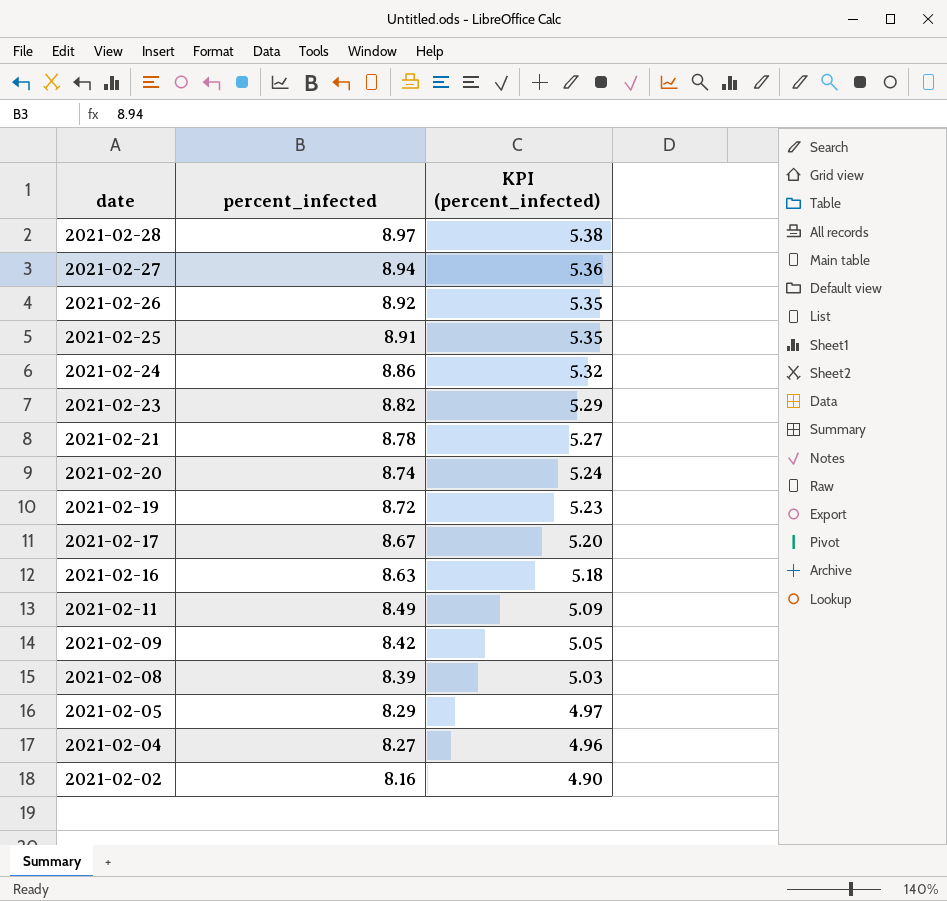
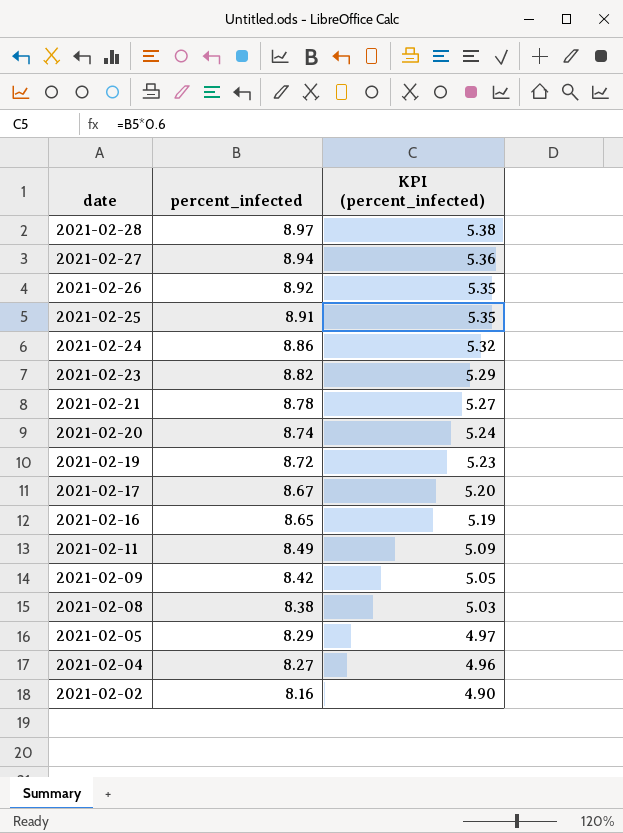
2021-02-16 | percent_infected: 8.63 -> 8.65
2021-02-16 | KPI (percent_infected): 5.18 -> 5.19
2021-02-08 | percent_infected: 8.39 -> 8.38

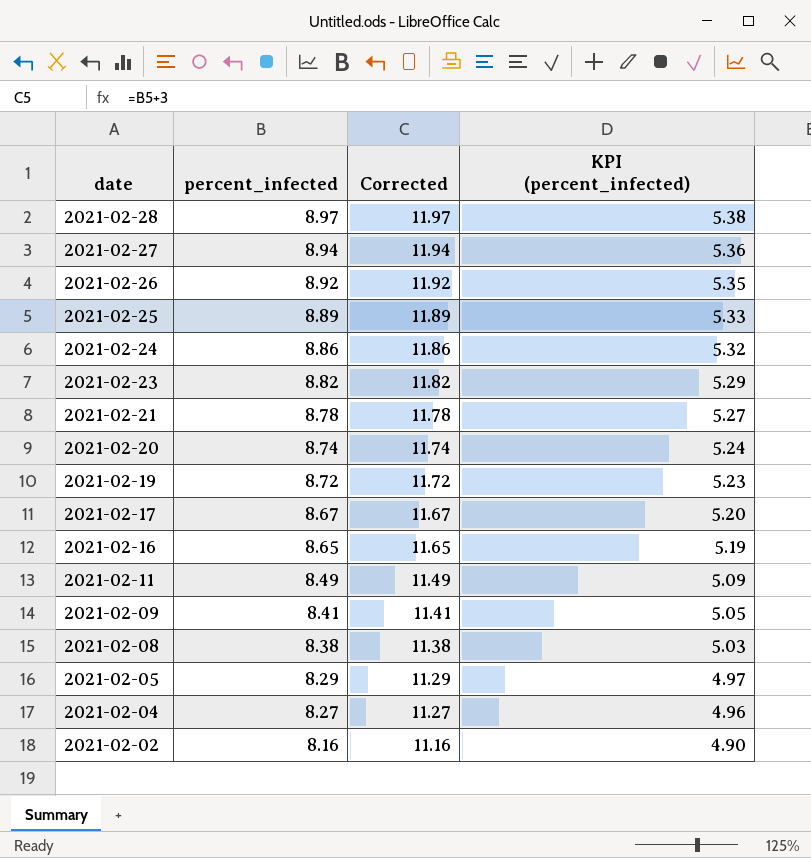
column Corrected | formula: none -> [percent_infected] + 3
2021-02-25 | percent_infected: 8.91 -> 8.89
2021-02-25 | KPI (percent_infected): 5.35 -> 5.33
2021-02-09 | percent_infected: 8.42 -> 8.41

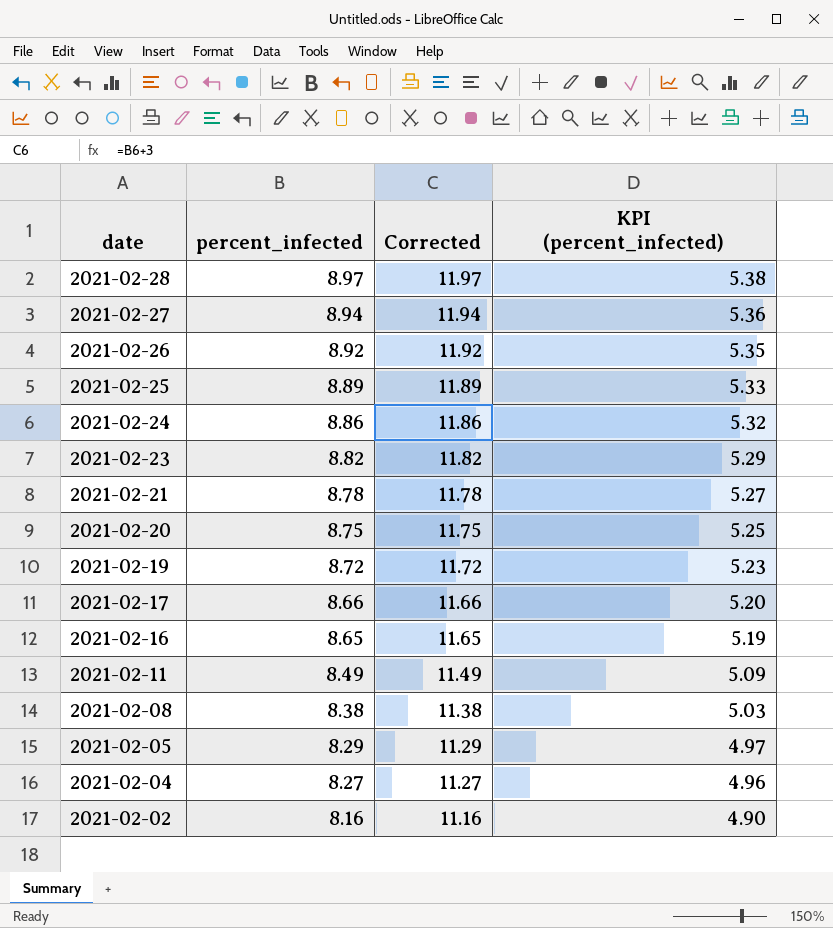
row 2021-02-09: 8.41 | 11.41 | 5.05 -> none
2021-02-20 | percent_infected: 8.74 -> 8.75
2021-02-20 | Corrected: 11.74 -> 11.75
2021-02-20 | KPI (percent_infected): 5.24 -> 5.25
2021-02-17 | percent_infected: 8.67 -> 8.66
2021-02-17 | Corrected: 11.67 -> 11.66

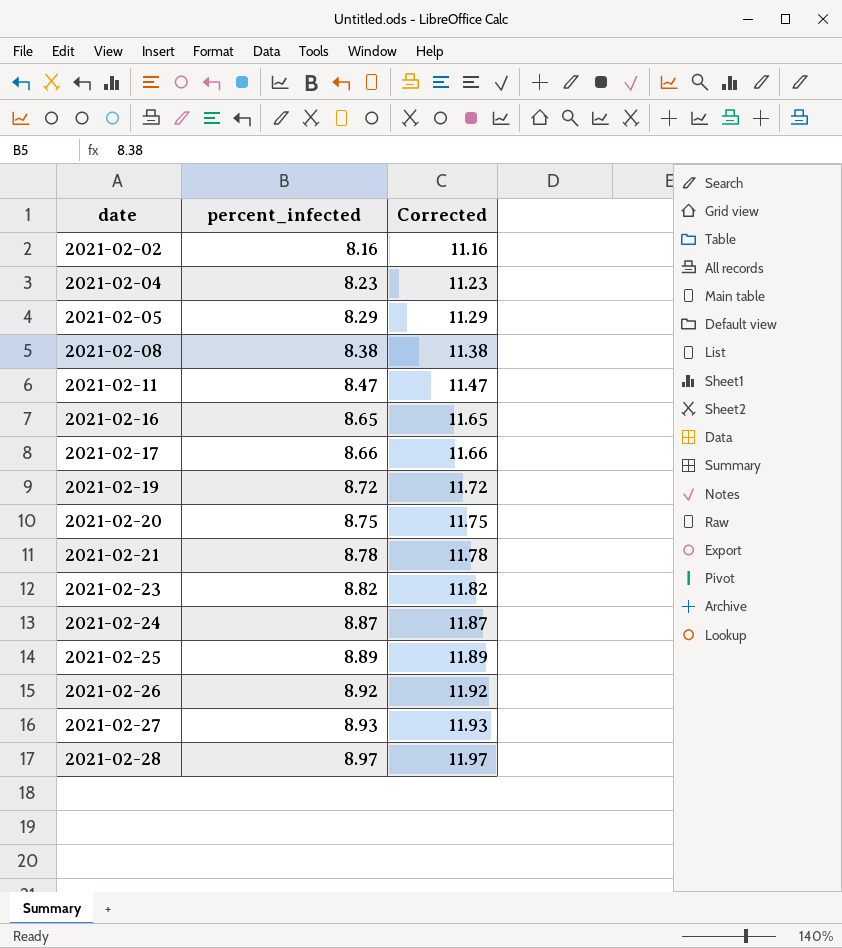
row order: date descending -> date ascending
column KPI (percent_infected) | formula: [percent_infected] * 0.6 -> none
2021-02-04 | percent_infected: 8.27 -> 8.23
2021-02-04 | Corrected: 11.27 -> 11.23
2021-02-11 | percent_infected: 8.49 -> 8.47
2021-02-11 | Corrected: 11.49 -> 11.47
2021-02-24 | percent_infected: 8.86 -> 8.87
2021-02-24 | Corrected: 11.86 -> 11.87
2021-02-27 | percent_infected: 8.94 -> 8.93
2021-02-27 | Corrected: 11.94 -> 11.93

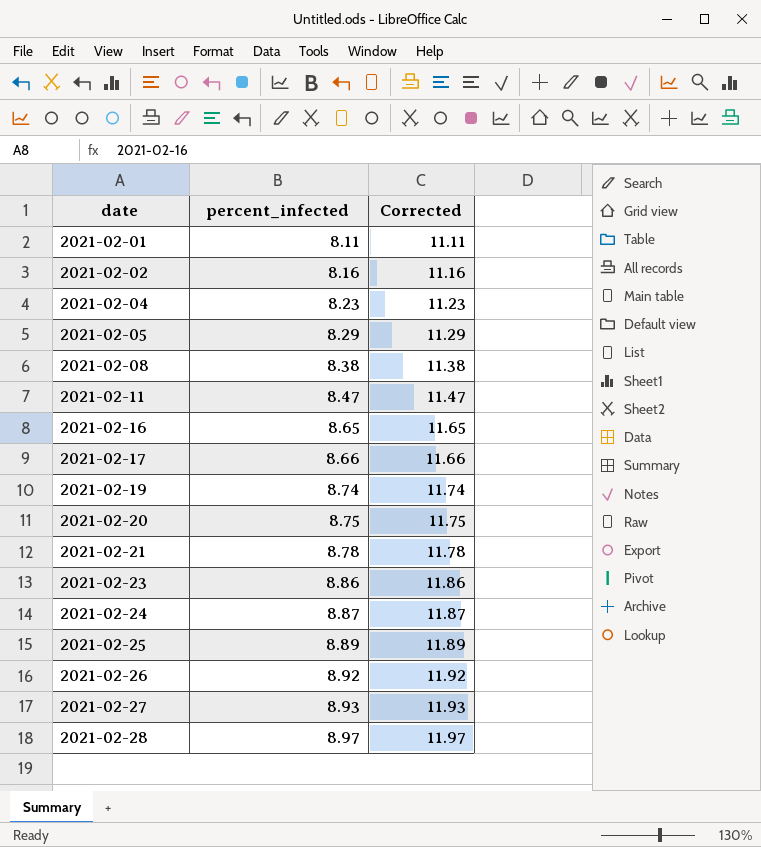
row 2021-02-01: none -> 8.11 | 11.11
2021-02-19 | percent_infected: 8.72 -> 8.74
2021-02-19 | Corrected: 11.72 -> 11.74
2021-02-23 | percent_infected: 8.82 -> 8.86
2021-02-23 | Corrected: 11.82 -> 11.86

